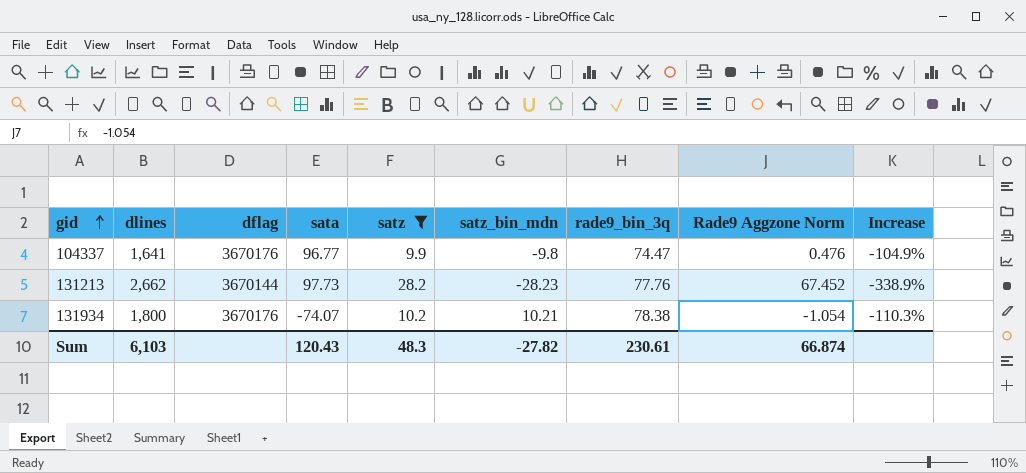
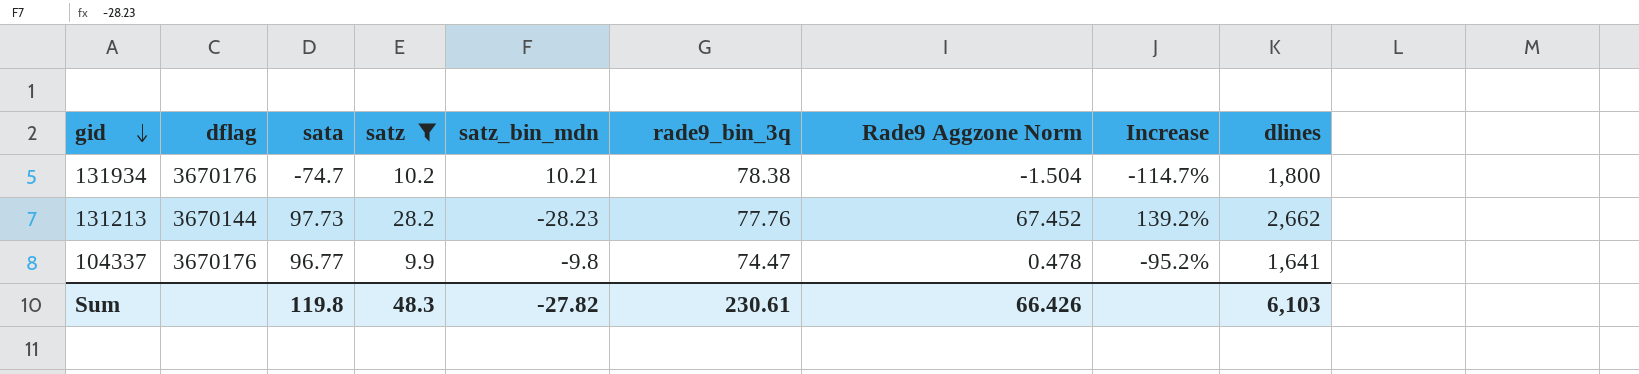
row order: gid ascending -> gid descending
column Increase | formula: ([Rade9 Aggzone Norm] - [satz_bin_mdn]) / [satz_bin_mdn] -> ([Rade9 Aggzone Norm] - [satz]) / [satz]
column dlines | position: 2 -> 9
131934 | sata: -74.07 -> -74.7
131934 | Rade9 Aggzone Norm: -1.054 -> -1.504
104337 | Rade9 Aggzone Norm: 0.476 -> 0.478
Sum | sata: 120.43 -> 119.8
Sum | Rade9 Aggzone Norm: 66.874 -> 66.426

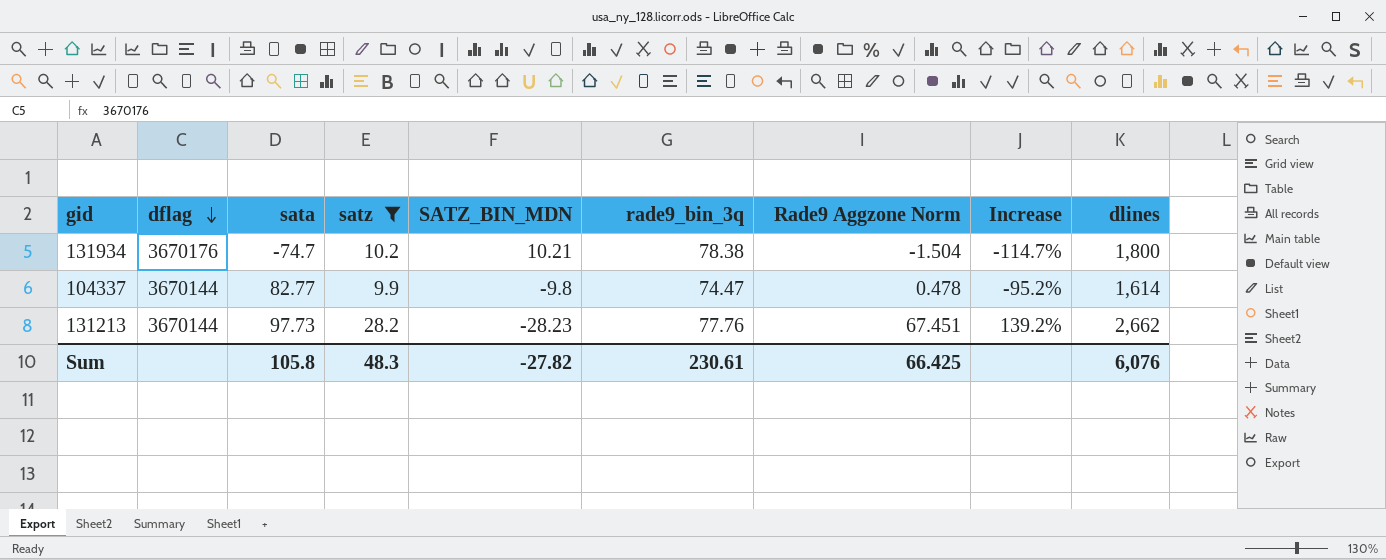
row order: gid descending -> dflag descending
column name: satz_bin_mdn -> SATZ_BIN_MDN
104337 | dflag: 3670176 -> 3670144
104337 | sata: 96.77 -> 82.77
104337 | dlines: 1,641 -> 1,614
131213 | Rade9 Aggzone Norm: 67.452 -> 67.451
Sum | sata: 119.8 -> 105.8
Sum | Rade9 Aggzone Norm: 66.426 -> 66.425
Sum | dlines: 6,103 -> 6,076

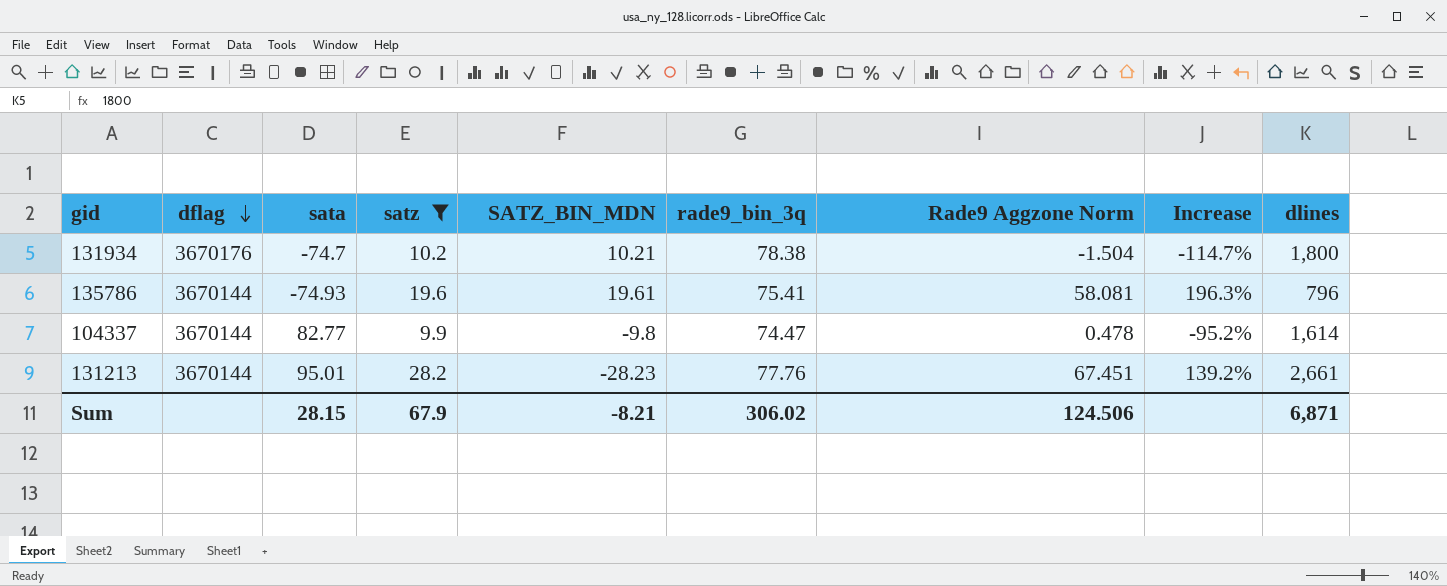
row 135786: none -> 3670144 | -74.93 | 19.6 | 19.61 | 75.41 | 58.081 | 196.3% | 796
131213 | sata: 97.73 -> 95.01
131213 | dlines: 2,662 -> 2,661
Sum | sata: 105.8 -> 28.15
Sum | satz: 48.3 -> 67.9
Sum | SATZ_BIN_MDN: -27.82 -> -8.21
Sum | rade9_bin_3q: 230.61 -> 306.02
Sum | Rade9 Aggzone Norm: 66.425 -> 124.506
Sum | dlines: 6,076 -> 6,871

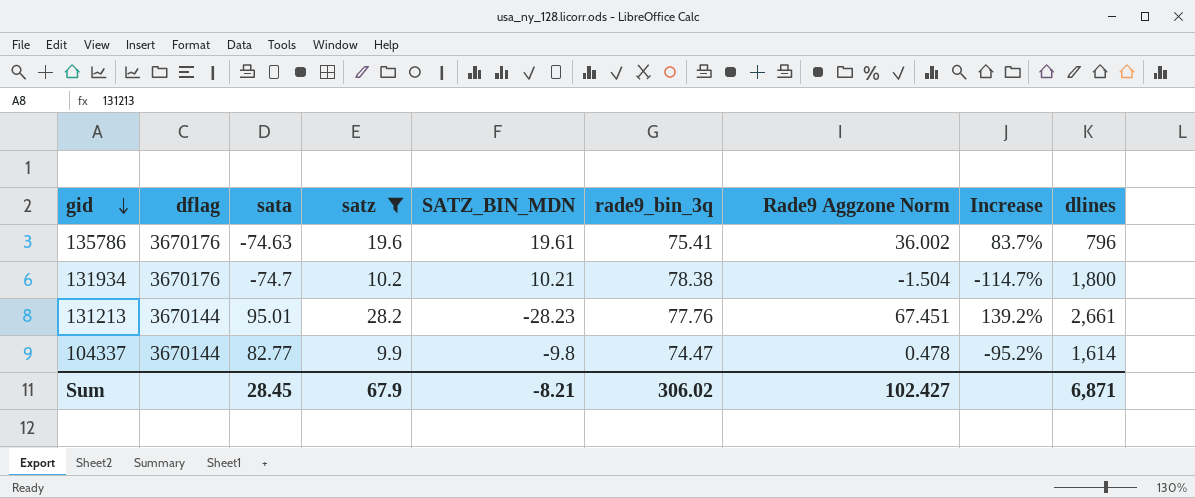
row order: dflag descending -> gid descending
135786 | dflag: 3670144 -> 3670176
135786 | sata: -74.93 -> -74.63
135786 | Rade9 Aggzone Norm: 58.081 -> 36.002
135786 | Increase: 196.3% -> 83.7%
Sum | sata: 28.15 -> 28.45
Sum | Rade9 Aggzone Norm: 124.506 -> 102.427

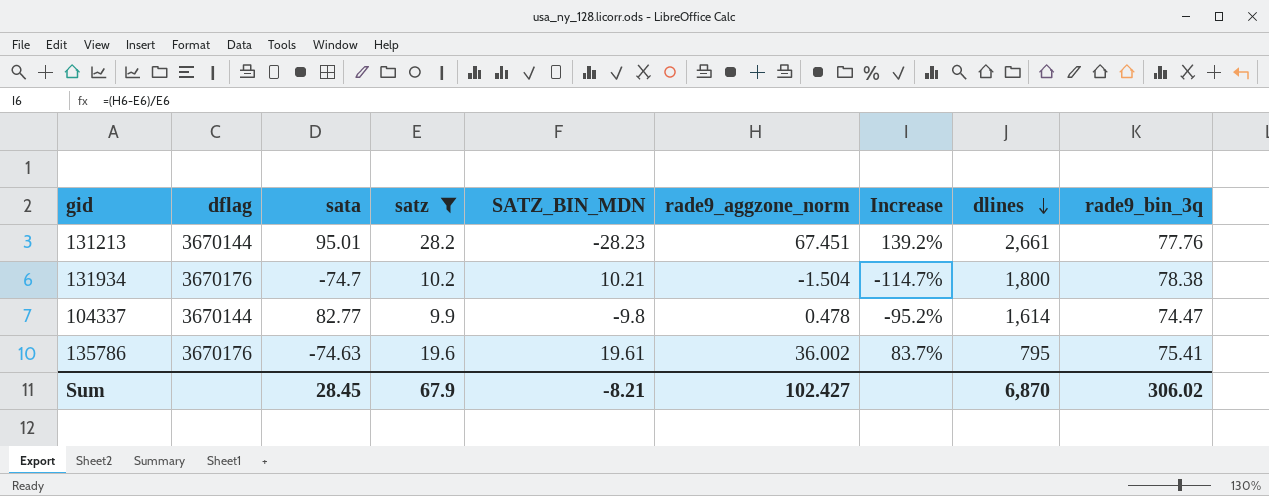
row order: gid descending -> dlines descending
column name: Rade9 Aggzone Norm -> rade9_aggzone_norm
column rade9_bin_3q | position: 6 -> 9
135786 | dlines: 796 -> 795
Sum | dlines: 6,871 -> 6,870

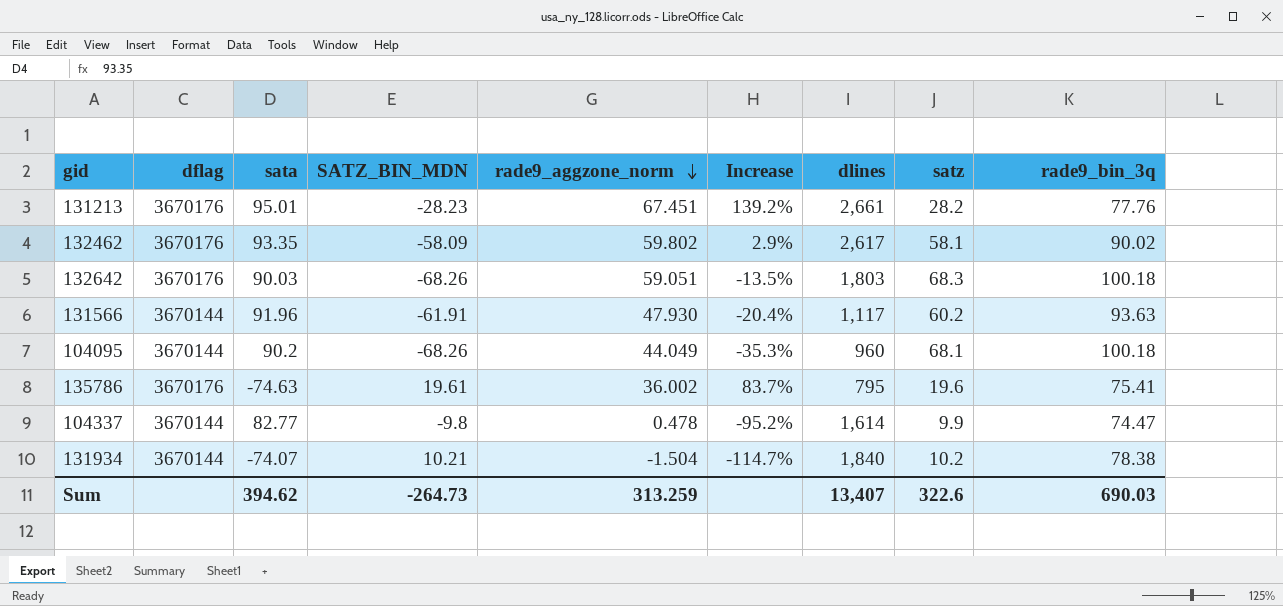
filter: satz <= 28.2 -> none
row order: dlines descending -> rade9_aggzone_norm descending
column satz | position: 4 -> 8
131213 | dflag: 3670144 -> 3670176
131934 | dflag: 3670176 -> 3670144
131934 | sata: -74.7 -> -74.07
131934 | dlines: 1,800 -> 1,840
Sum | sata: 28.45 -> 394.62
Sum | SATZ_BIN_MDN: -8.21 -> -264.73
Sum | rade9_aggzone_norm: 102.427 -> 313.259
Sum | dlines: 6,870 -> 13,407
Sum | satz: 67.9 -> 322.6
Sum | rade9_bin_3q: 306.02 -> 690.03

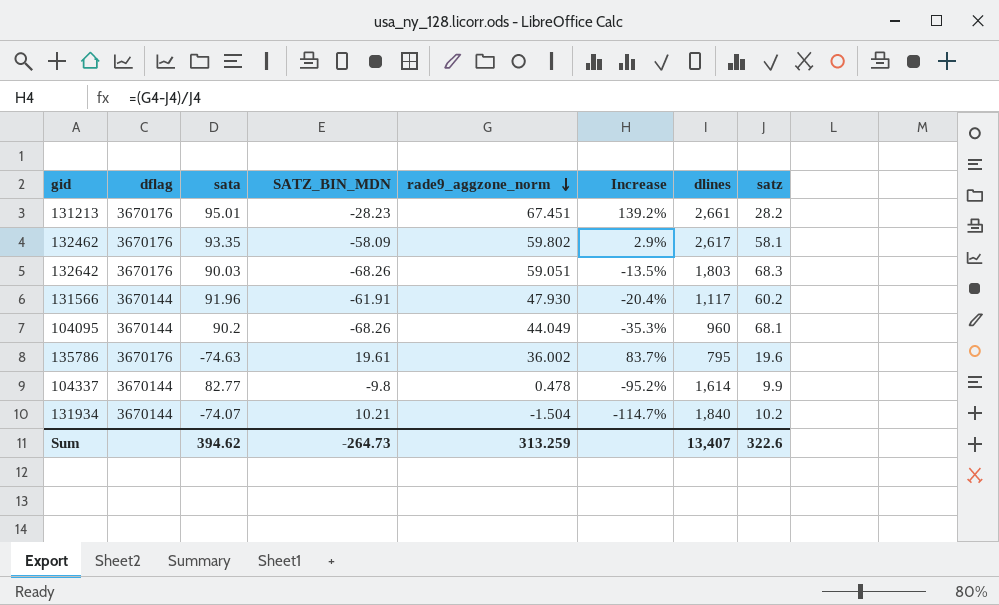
column rade9_bin_3q | position: 9 -> none

